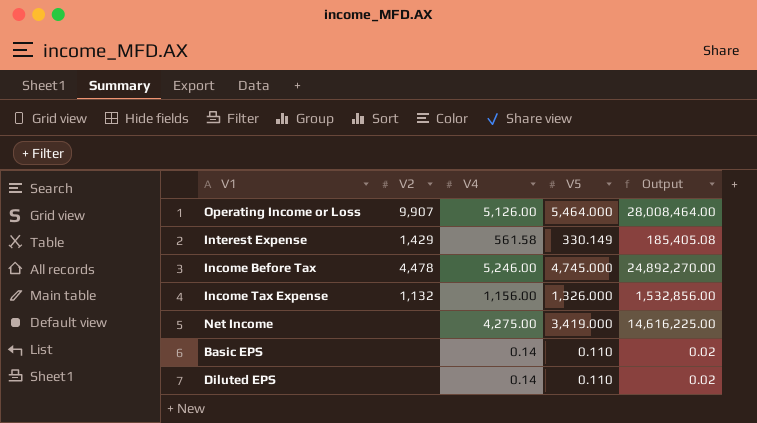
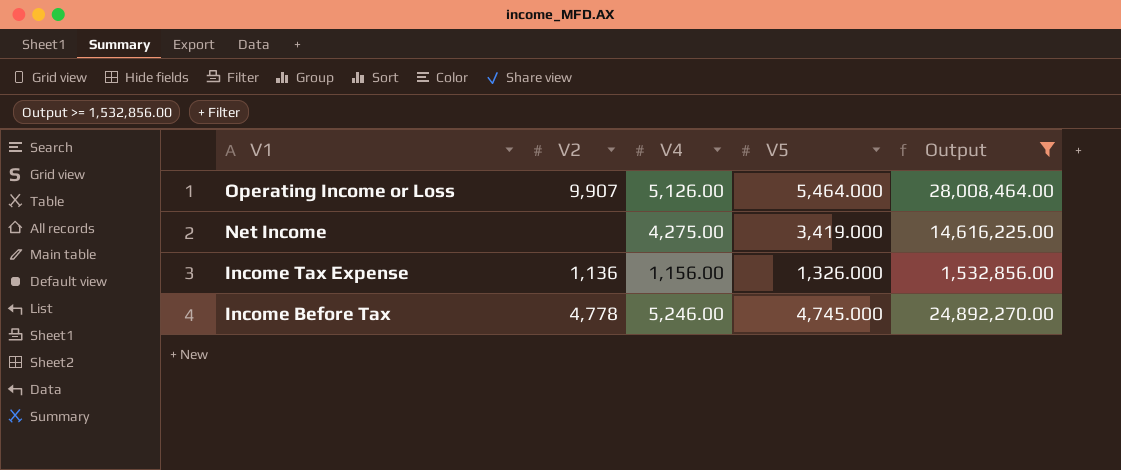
filter: none -> Output >= 1,532,856.00
row order: none -> V1 descending
Income Tax Expense | V2: 1,132 -> 1,136
Income Before Tax | V2: 4,478 -> 4,778

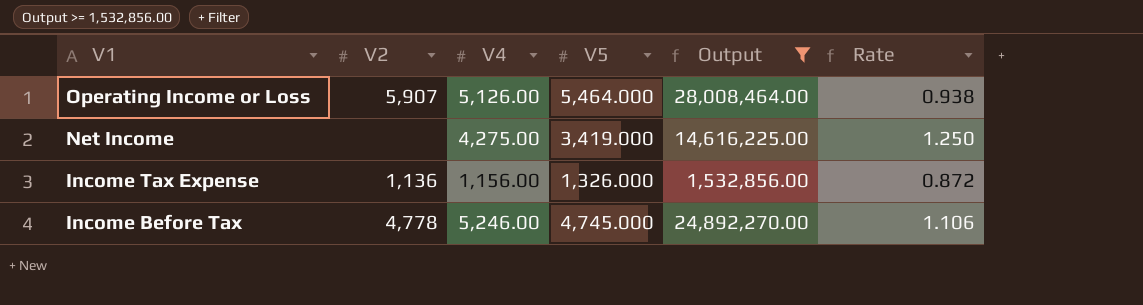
column Rate | formula: none -> [V4] / [V5]
Operating Income or Loss | V2: 9,907 -> 5,907

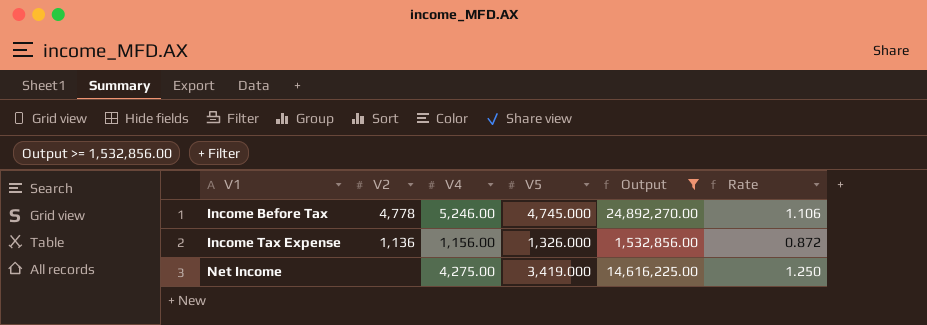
row order: V1 descending -> V1 ascending
row Operating Income or Loss: 5,907 | 5,126.00 | 5,464.000 | 28,008,464.00 | 0.938 -> none

